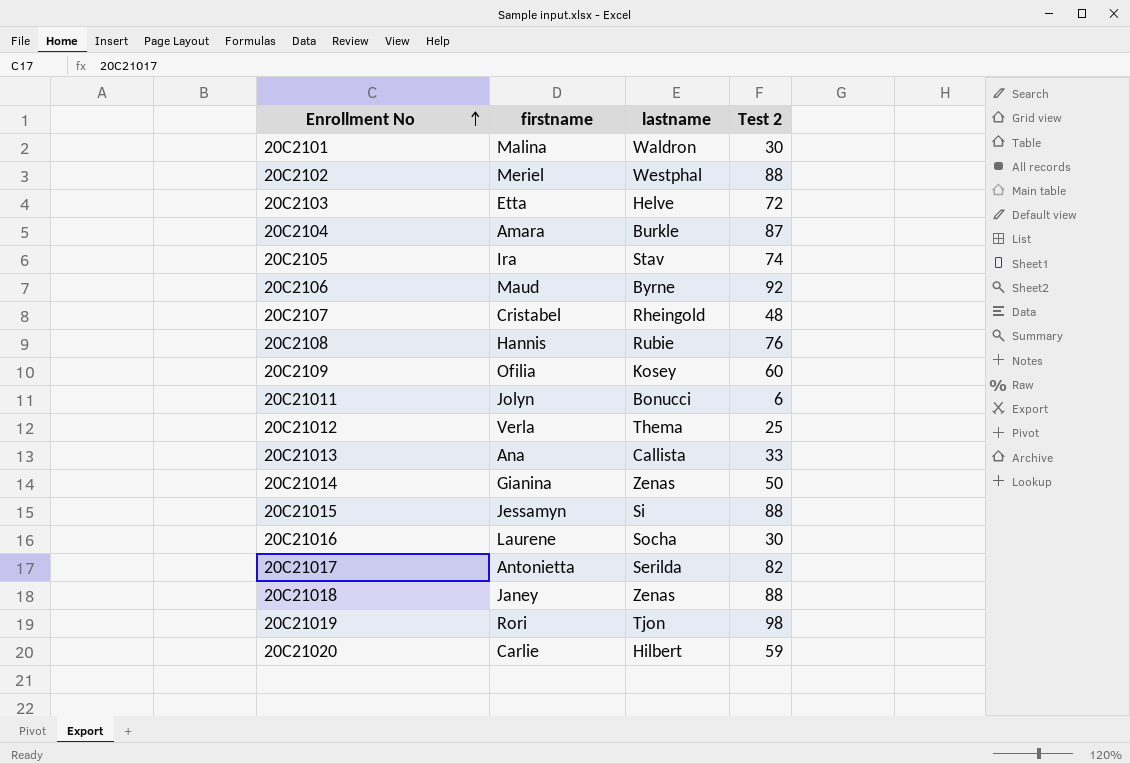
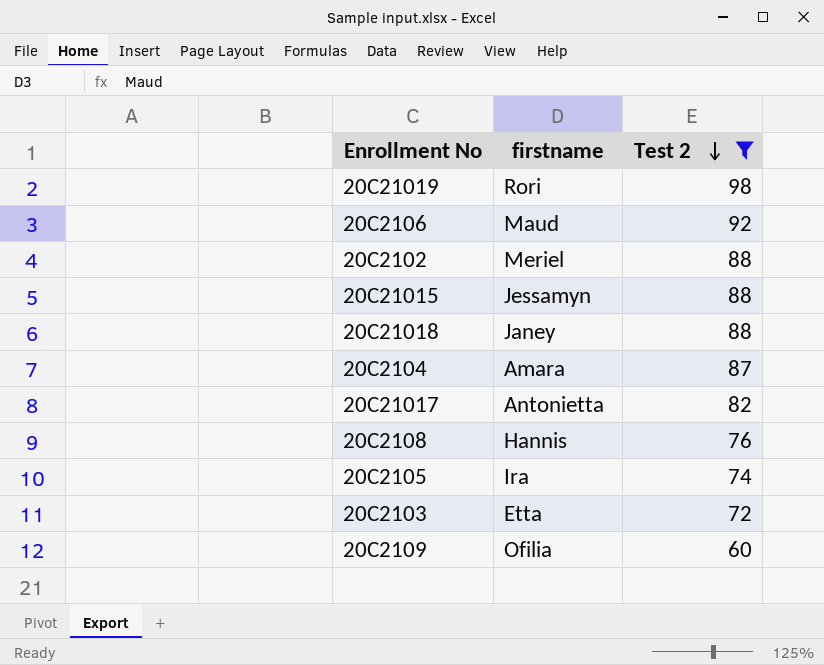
filter: none -> Test 2 >= 60
row order: Enrollment No ascending -> Test 2 descending
column lastname | position: 3 -> none

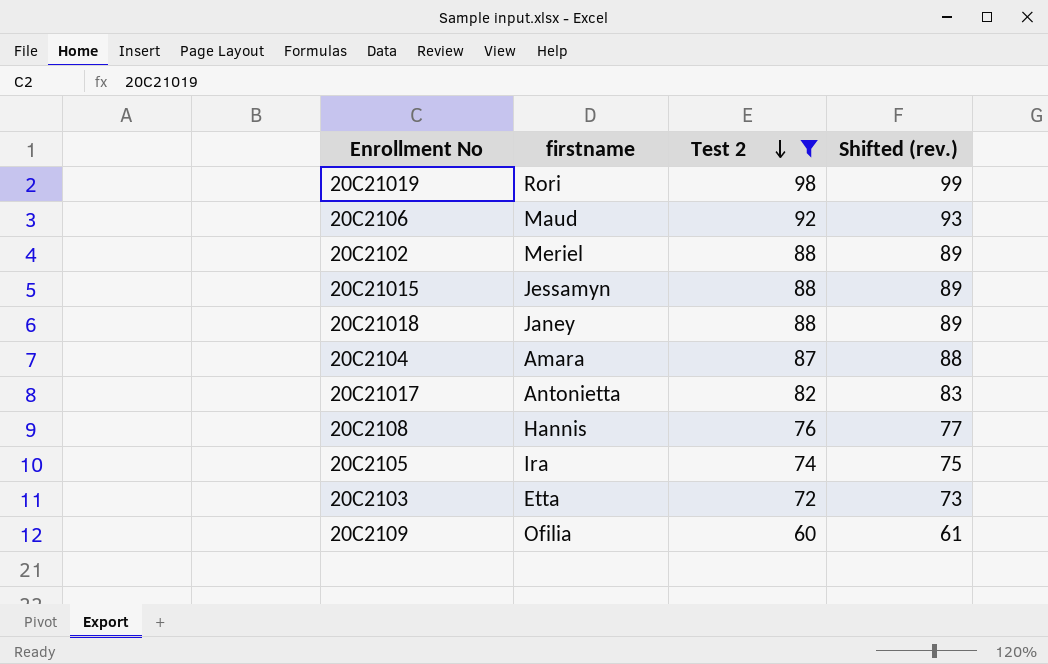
column Shifted (rev.) | formula: none -> [Test 2] + 1

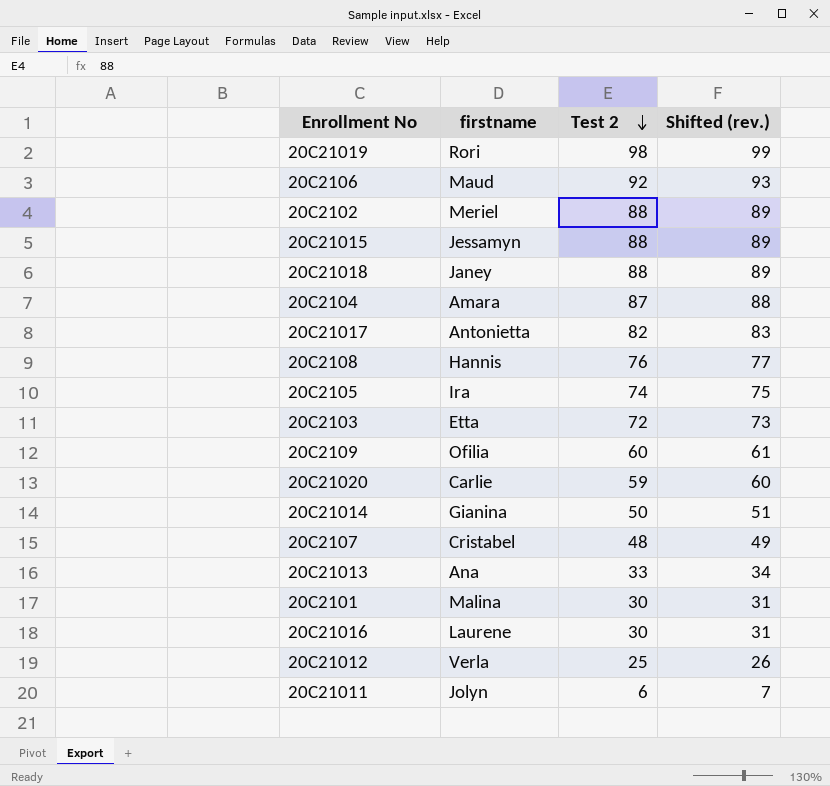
filter: Test 2 >= 60 -> none

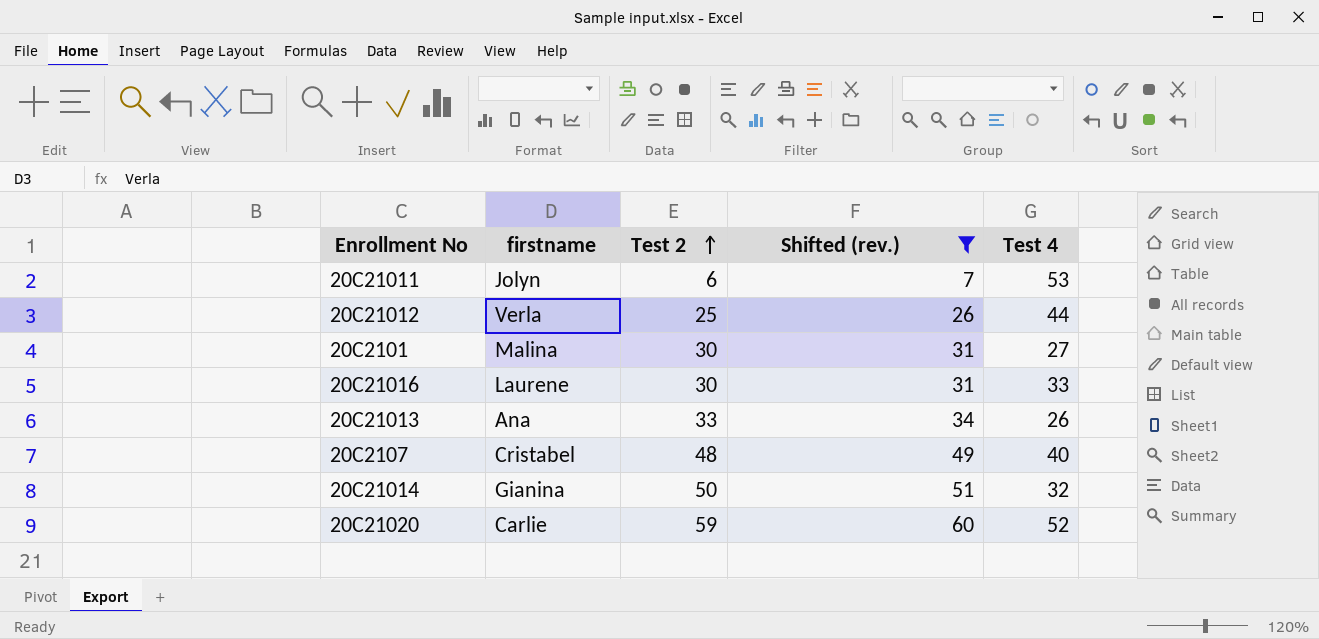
filter: none -> Shifted (rev.) <= 60
row order: Test 2 descending -> Test 2 ascending
column Test 4 | position: none -> 5

